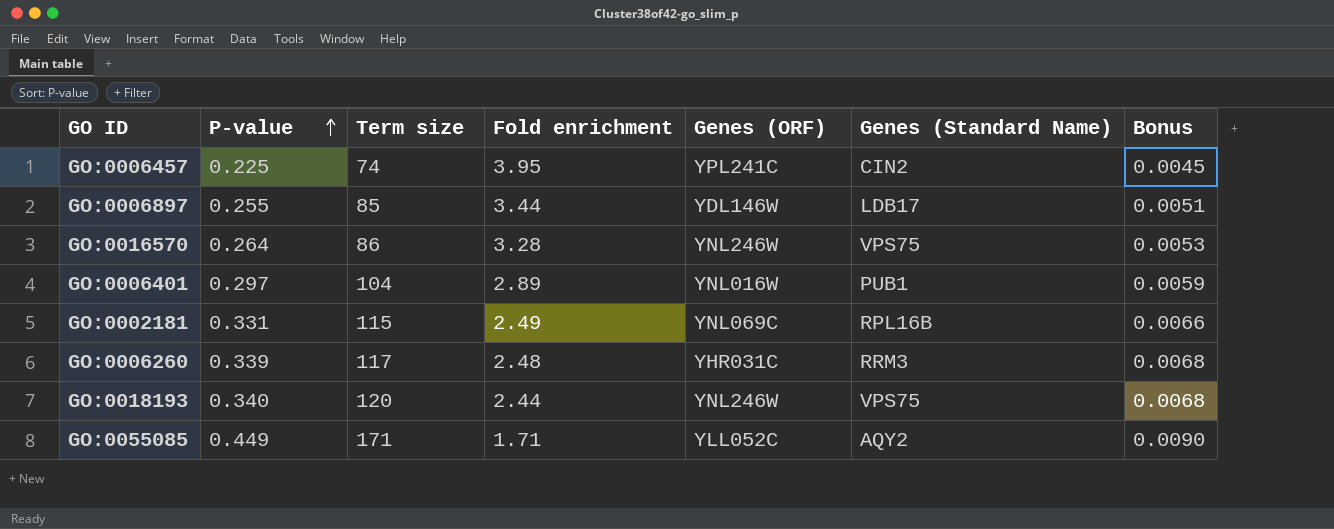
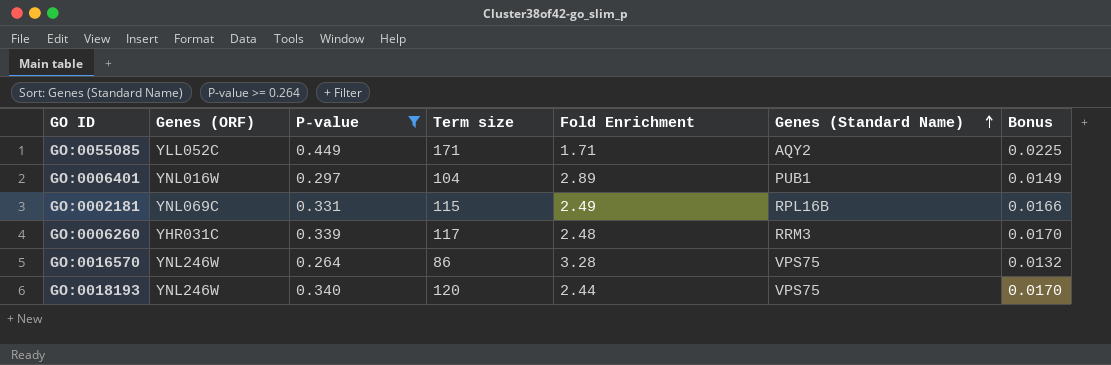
filter: none -> P-value >= 0.264
row order: P-value ascending -> Genes (Standard Name) ascending
column Genes (ORF) | position: 5 -> 2
column name: Fold enrichment -> Fold Enrichment
column Bonus | formula: [P-value] * 0.02 -> [P-value] * 0.05

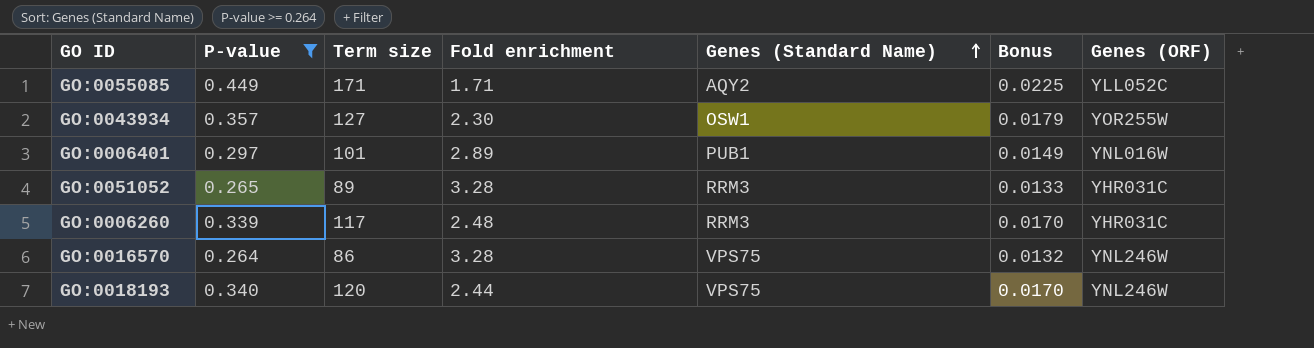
column name: Fold Enrichment -> Fold enrichment
column Genes (ORF) | position: 2 -> 7
row GO:0002181: YNL069C | 0.331 | 115 | 2.49 | RPL16B | 0.0166 -> none
row GO:0043934: none -> 0.357 | 127 | 2.30 | OSW1 | 0.0179 | YOR255W
GO:0006401 | Term size: 104 -> 101
row GO:0051052: none -> 0.265 | 89 | 3.28 | RRM3 | 0.0133 | YHR031C

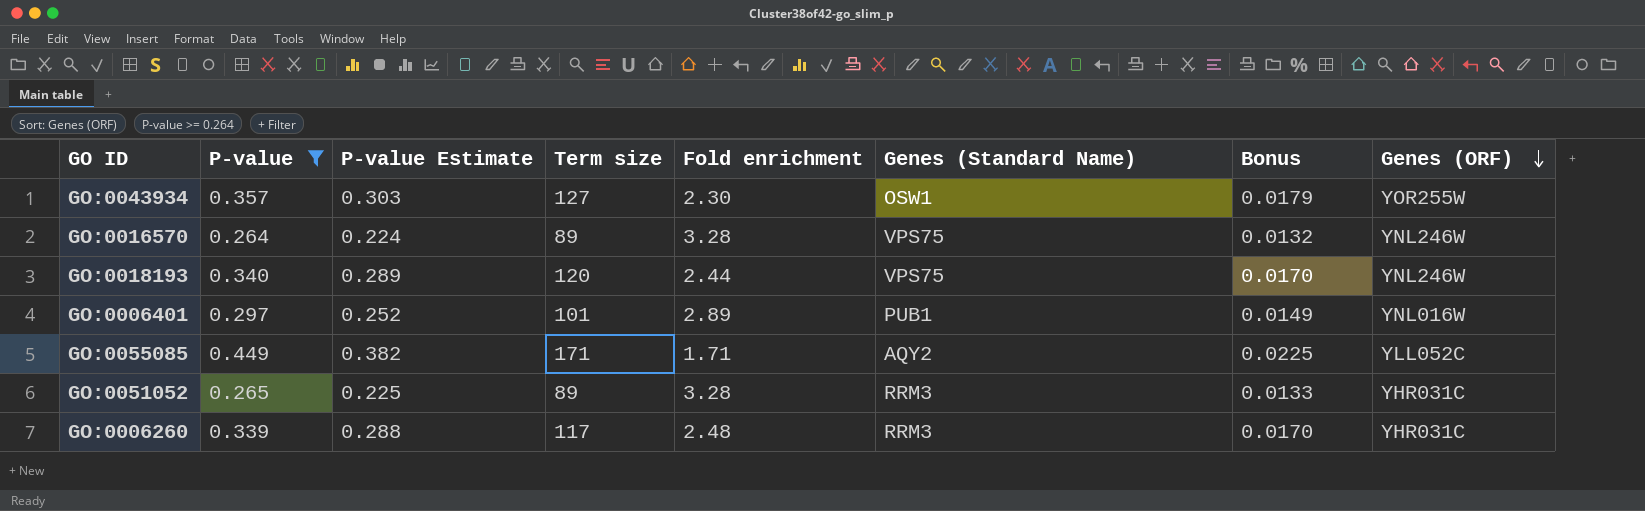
row order: Genes (Standard Name) ascending -> Genes (ORF) descending
column P-value Estimate | formula: none -> [P-value] * 0.85
GO:0016570 | Term size: 86 -> 89

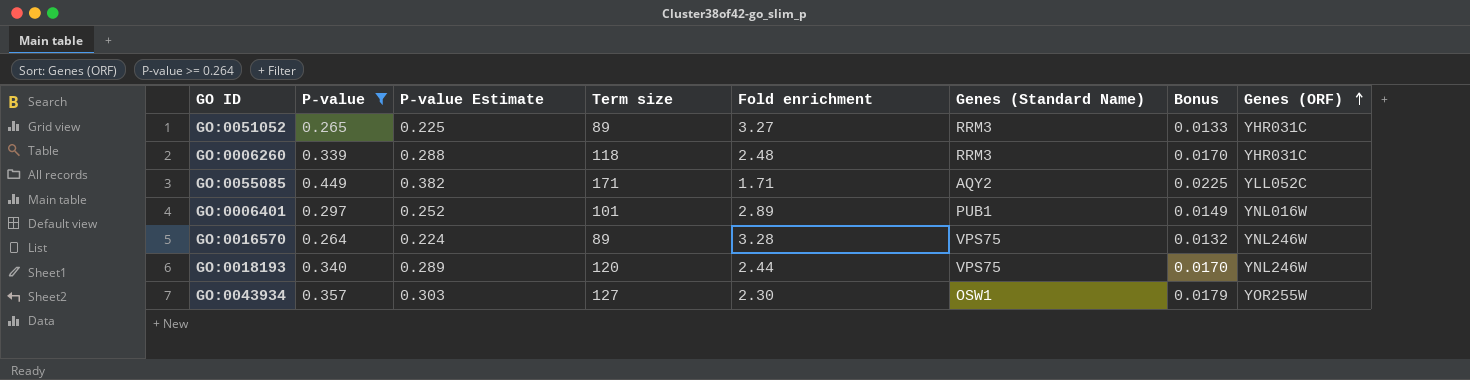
row order: Genes (ORF) descending -> Genes (ORF) ascending
GO:0051052 | Fold enrichment: 3.28 -> 3.27
GO:0006260 | Term size: 117 -> 118

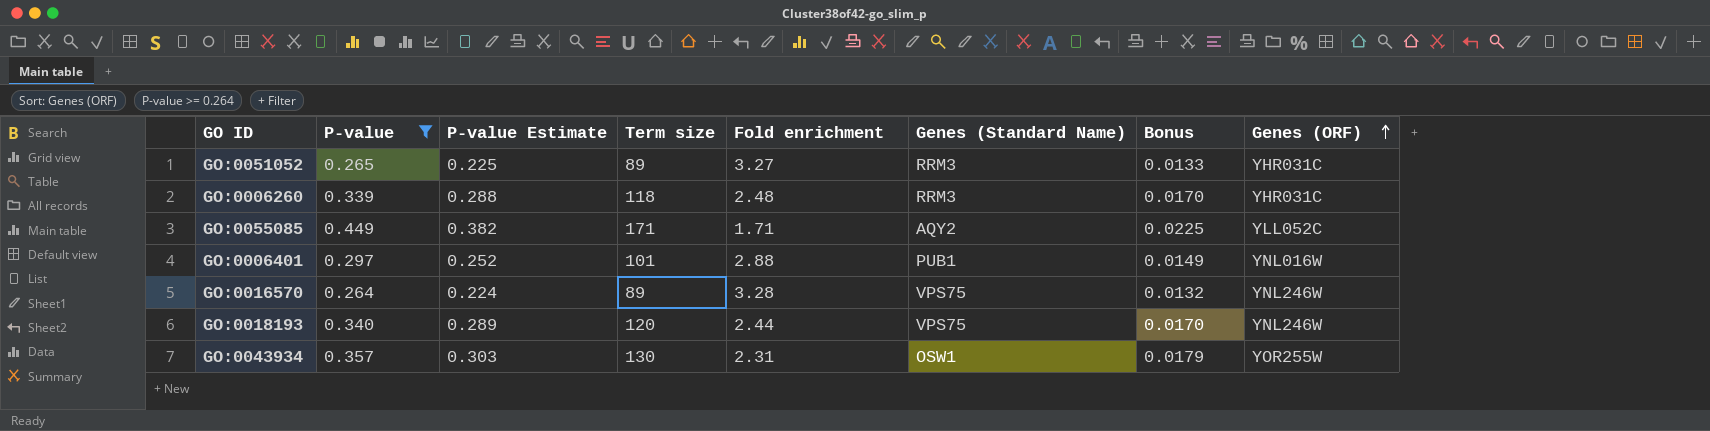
GO:0006401 | Fold enrichment: 2.89 -> 2.88
GO:0043934 | Term size: 127 -> 130
GO:0043934 | Fold enrichment: 2.30 -> 2.31

